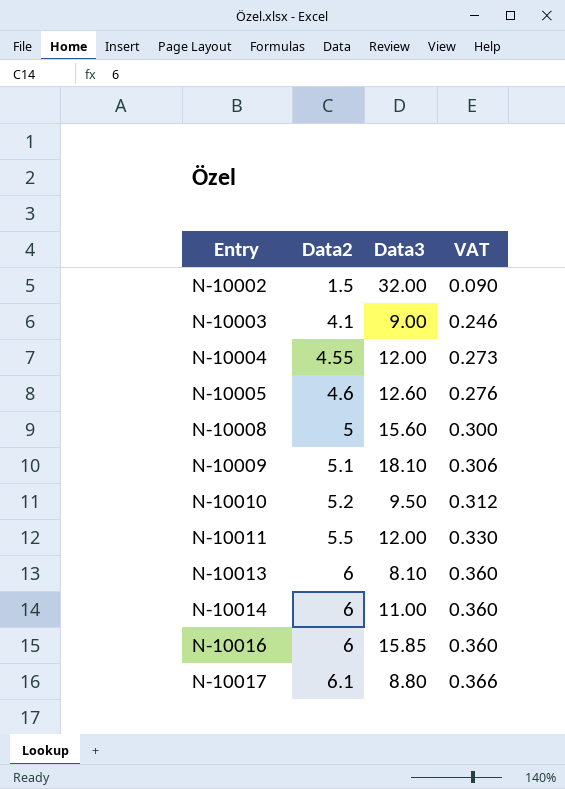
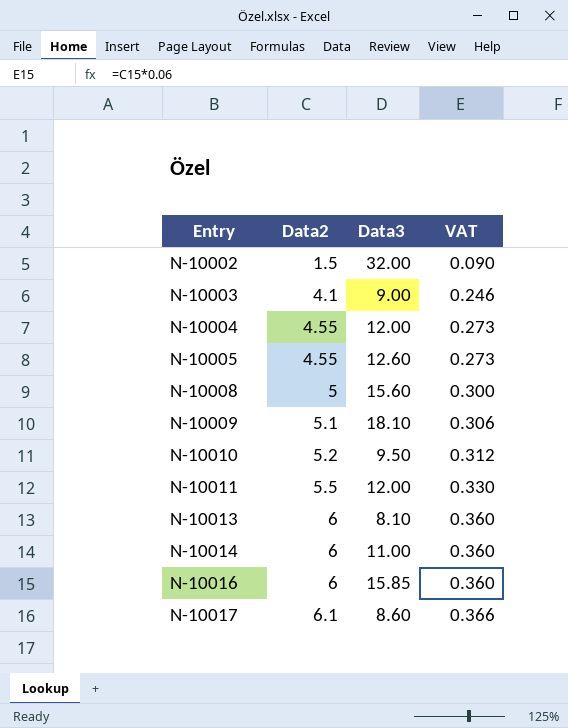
N-10005 | Data2: 4.6 -> 4.55
N-10005 | VAT: 0.276 -> 0.273
N-10017 | Data3: 8.80 -> 8.60

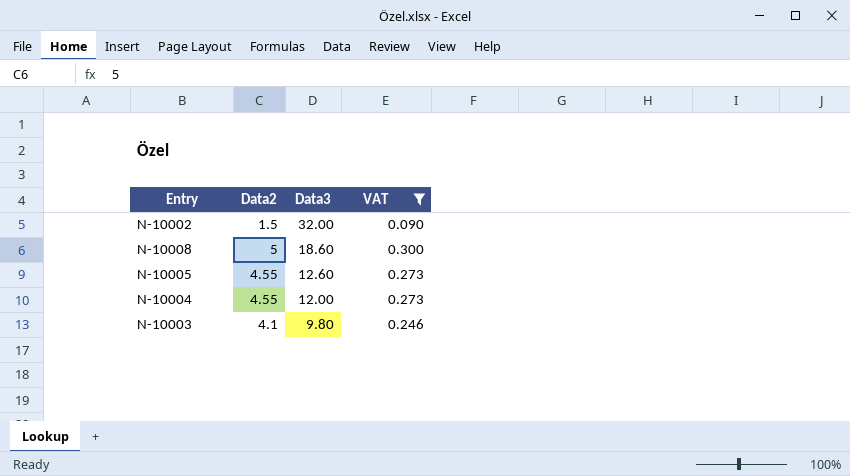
filter: none -> VAT <= 0.300
row order: Entry ascending -> Data3 descending
N-10008 | Data3: 15.60 -> 18.60
N-10003 | Data3: 9.00 -> 9.80

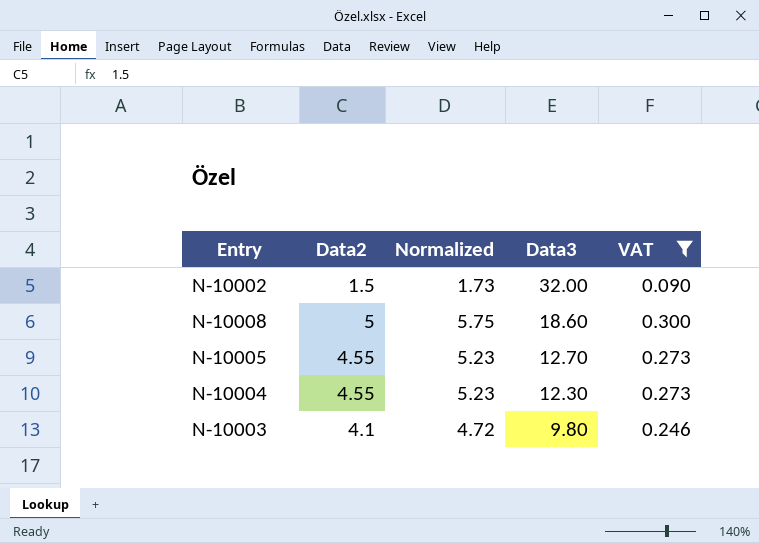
column Normalized | formula: none -> [Data2] * 1.15
N-10005 | Data3: 12.60 -> 12.70
N-10004 | Data3: 12.00 -> 12.30

